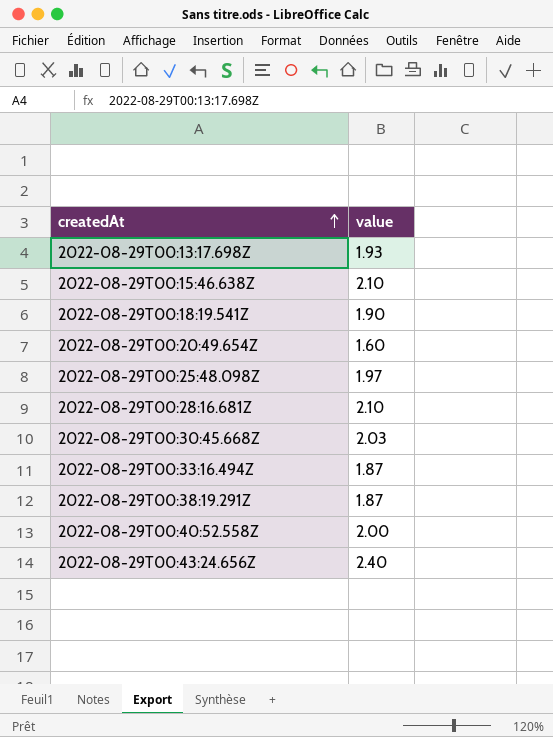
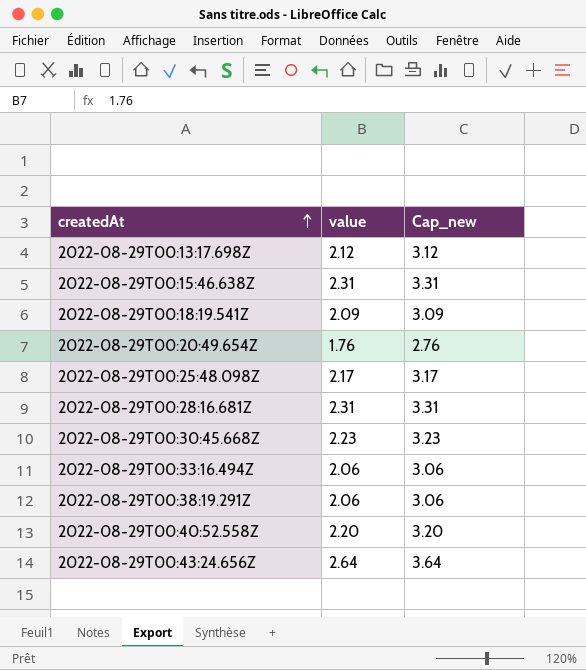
column Cap_new | formula: none -> [value] + 1
2022-08-29T00:13:17.698Z | value: 1.93 -> 2.12
2022-08-29T00:15:46.638Z | value: 2.10 -> 2.31
2022-08-29T00:18:19.541Z | value: 1.90 -> 2.09
2022-08-29T00:20:49.654Z | value: 1.60 -> 1.76
2022-08-29T00:25:48.098Z | value: 1.97 -> 2.17
2022-08-29T00:28:16.681Z | value: 2.10 -> 2.31
2022-08-29T00:30:45.668Z | value: 2.03 -> 2.23
2022-08-29T00:33:16.494Z | value: 1.87 -> 2.06
2022-08-29T00:38:19.291Z | value: 1.87 -> 2.06
2022-08-29T00:40:52.558Z | value: 2.00 -> 2.20
2022-08-29T00:43:24.656Z | value: 2.40 -> 2.64

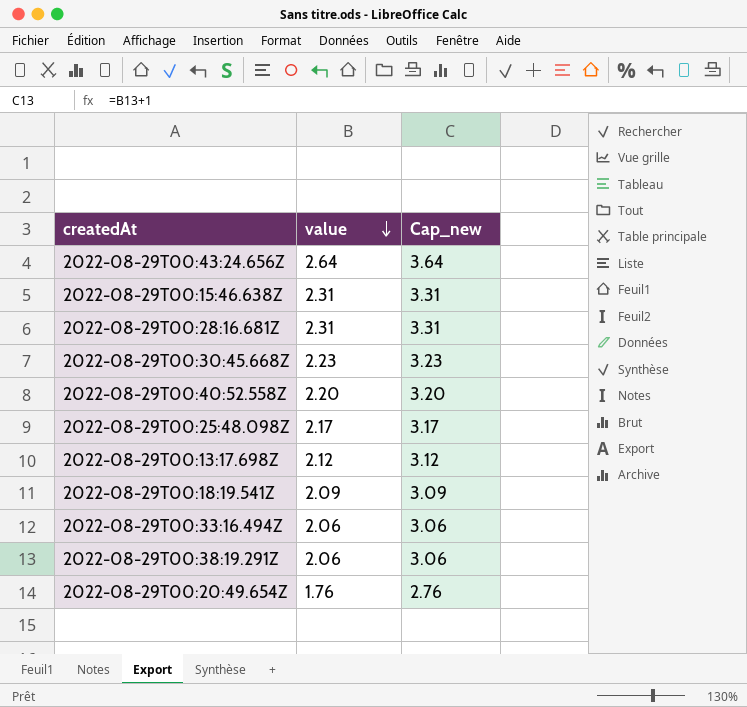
row order: createdAt ascending -> value descending

